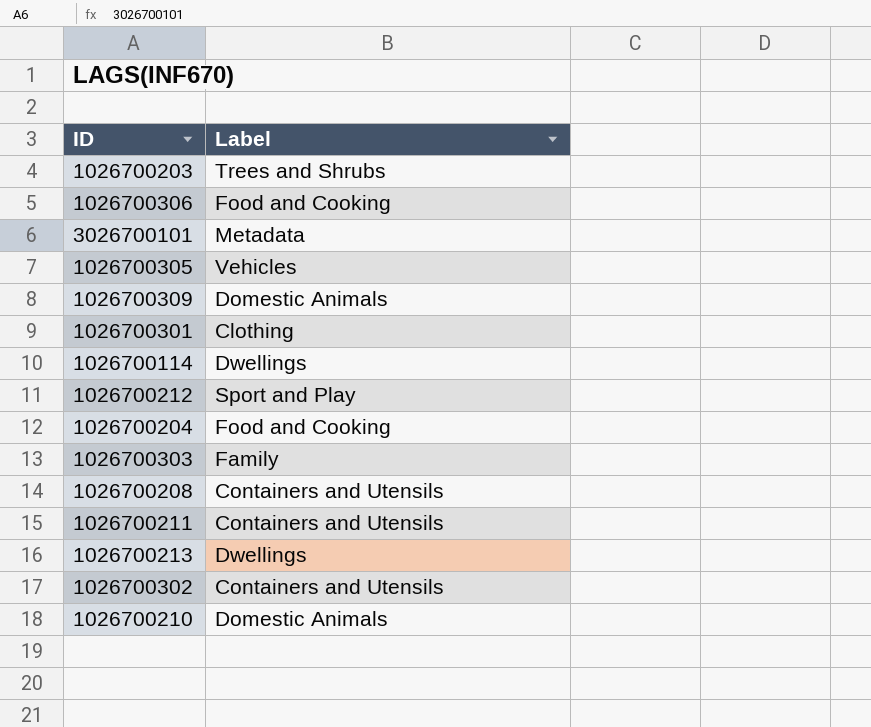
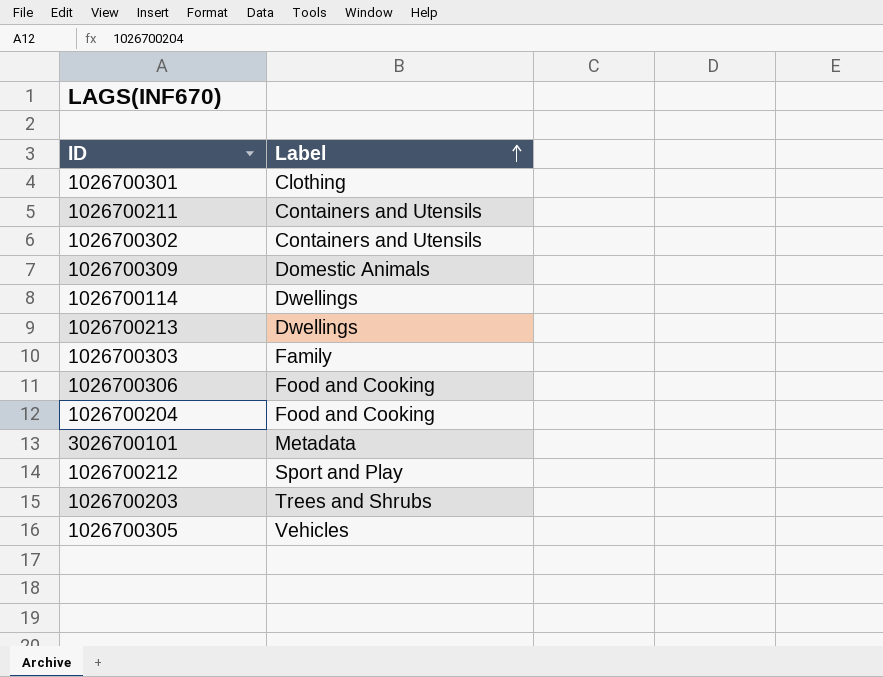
row order: none -> Label ascending
row 1026700208: Containers and Utensils -> none
row 1026700210: Domestic Animals -> none

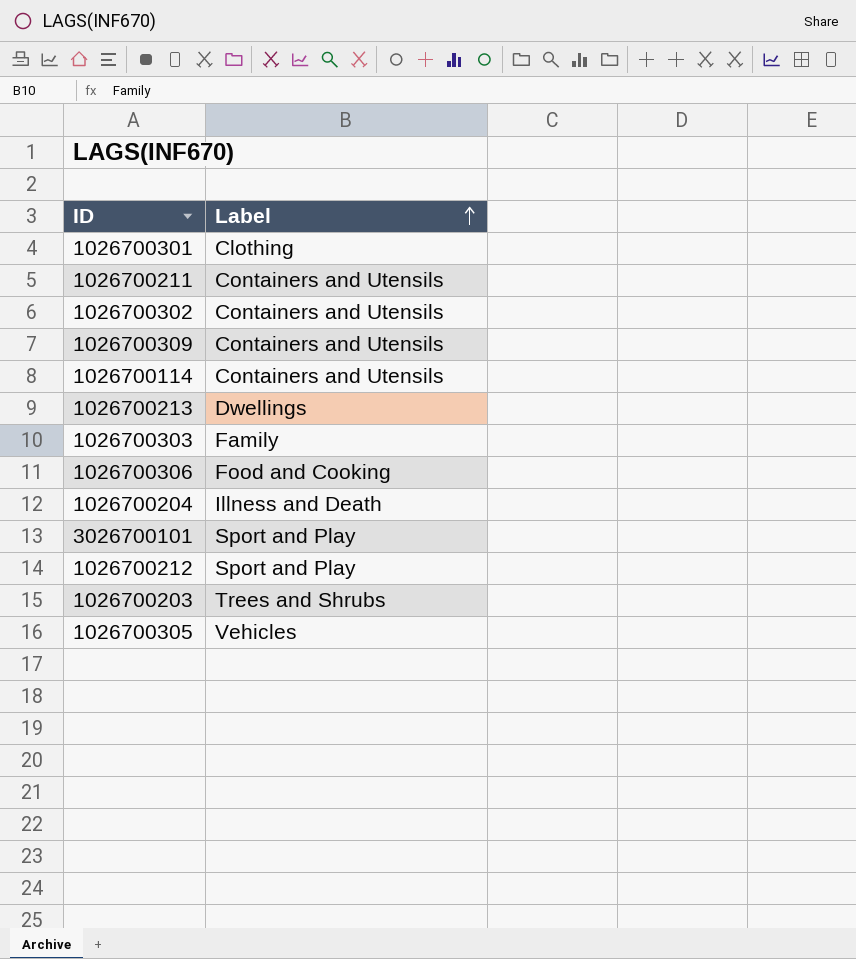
1026700309 | Label: Domestic Animals -> Containers and Utensils
1026700114 | Label: Dwellings -> Containers and Utensils
1026700204 | Label: Food and Cooking -> Illness and Death
3026700101 | Label: Metadata -> Sport and Play

